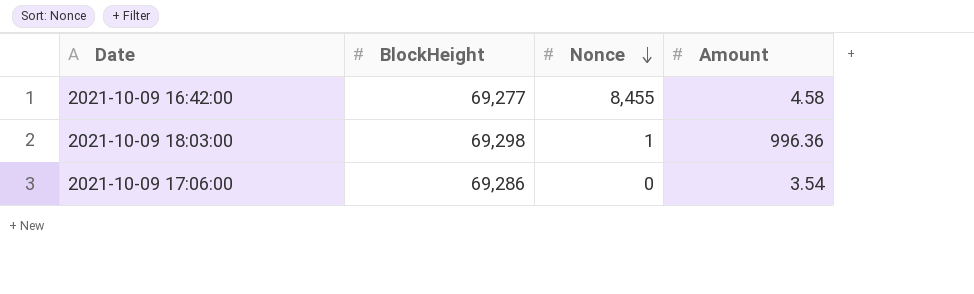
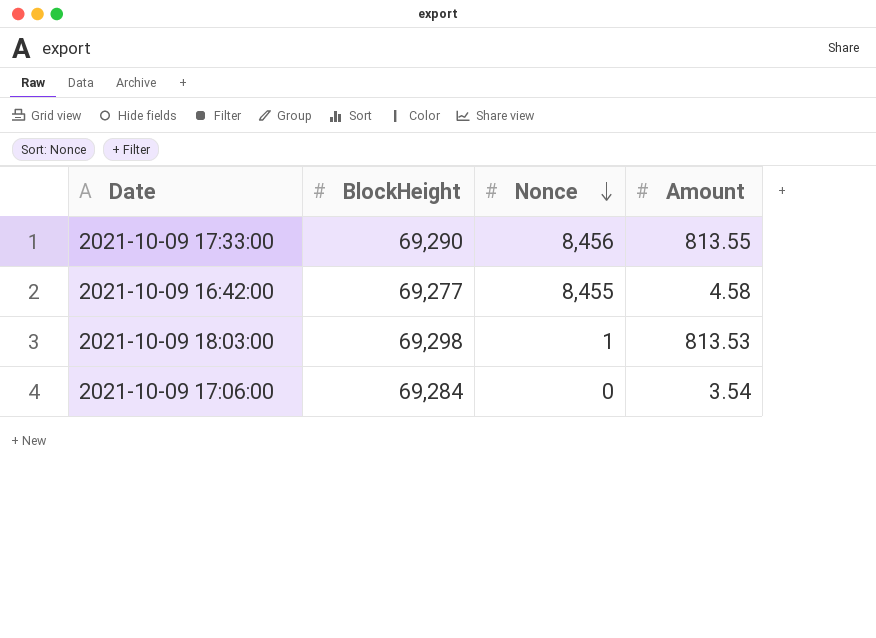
row 2021-10-09 17:33:00: none -> 69,290 | 8,456 | 813.55
2021-10-09 18:03:00 | Amount: 996.36 -> 813.53
2021-10-09 17:06:00 | BlockHeight: 69,286 -> 69,284

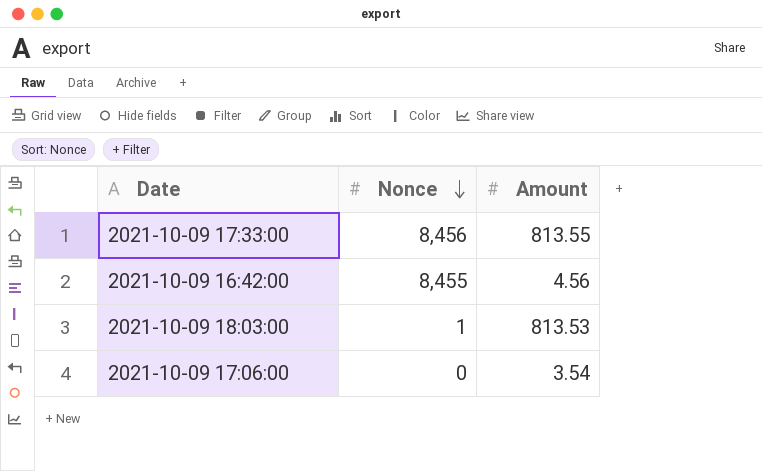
column BlockHeight | position: 2 -> none
2021-10-09 16:42:00 | Amount: 4.58 -> 4.56

